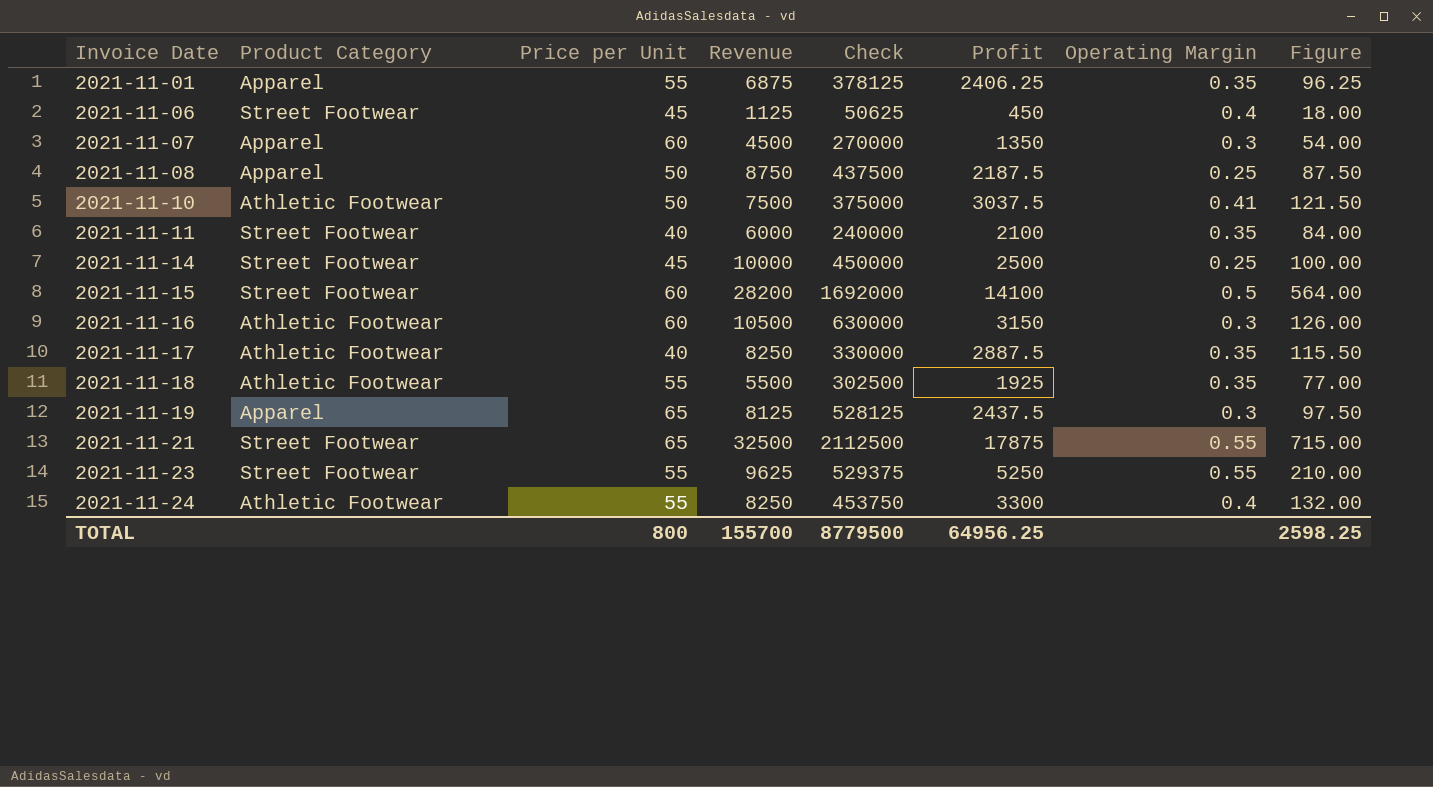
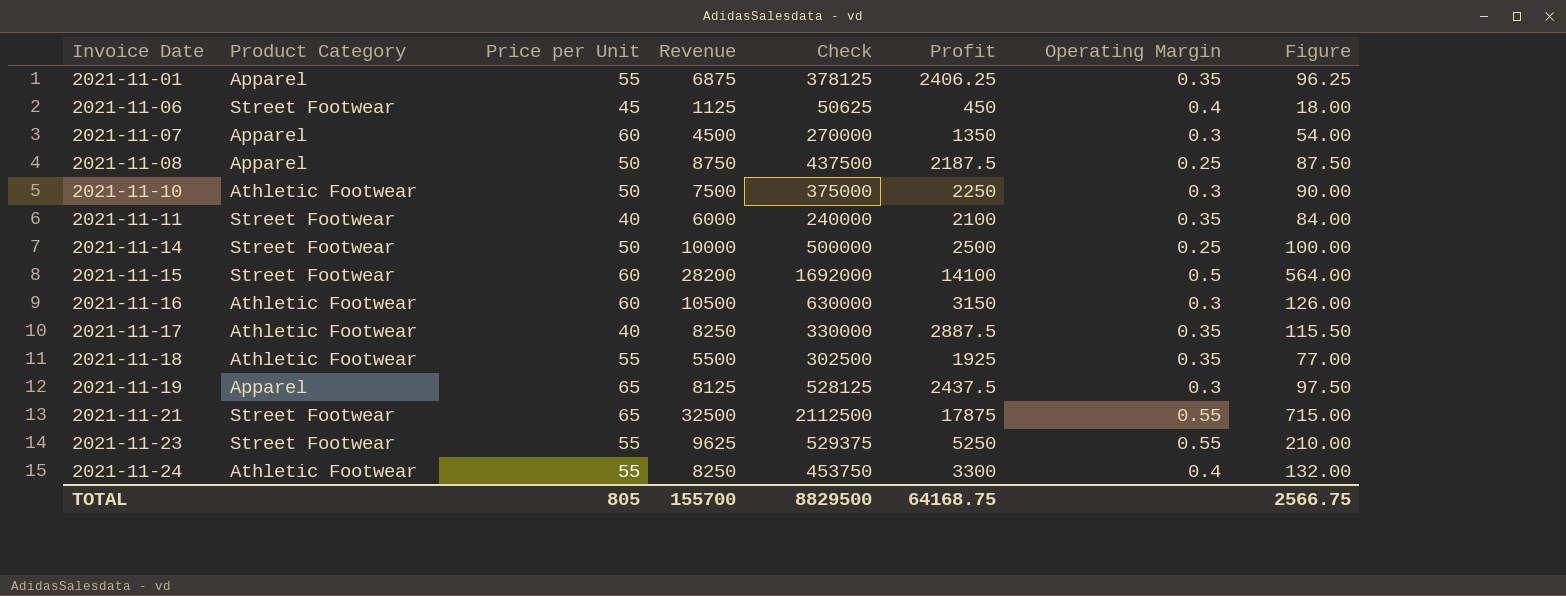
2021-11-10 | Profit: 3037.5 -> 2250
2021-11-10 | Operating Margin: 0.41 -> 0.3
2021-11-10 | Figure: 121.50 -> 90.00
2021-11-14 | Price per Unit: 45 -> 50
2021-11-14 | Check: 450000 -> 500000
TOTAL | Price per Unit: 800 -> 805
TOTAL | Check: 8779500 -> 8829500
TOTAL | Profit: 64956.25 -> 64168.75
TOTAL | Figure: 2598.25 -> 2566.75

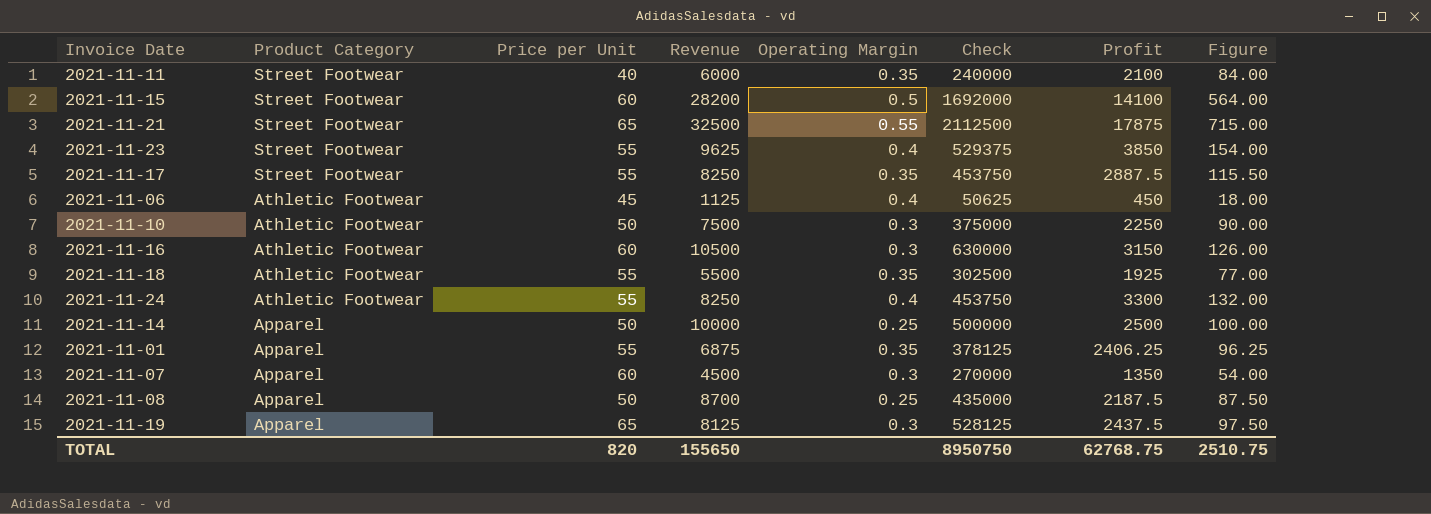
row order: Invoice Date ascending -> Product Category descending
column Operating Margin | position: 7 -> 5
2021-11-23 | Operating Margin: 0.55 -> 0.4
2021-11-23 | Profit: 5250 -> 3850
2021-11-23 | Figure: 210.00 -> 154.00
2021-11-17 | Product Category: Athletic Footwear -> Street Footwear
2021-11-17 | Price per Unit: 40 -> 55
2021-11-17 | Check: 330000 -> 453750
2021-11-06 | Product Category: Street Footwear -> Athletic Footwear
2021-11-14 | Product Category: Street Footwear -> Apparel
2021-11-08 | Revenue: 8750 -> 8700
2021-11-08 | Check: 437500 -> 435000
TOTAL | Price per Unit: 805 -> 820
TOTAL | Revenue: 155700 -> 155650
TOTAL | Check: 8829500 -> 8950750
TOTAL | Profit: 64168.75 -> 62768.75
TOTAL | Figure: 2566.75 -> 2510.75

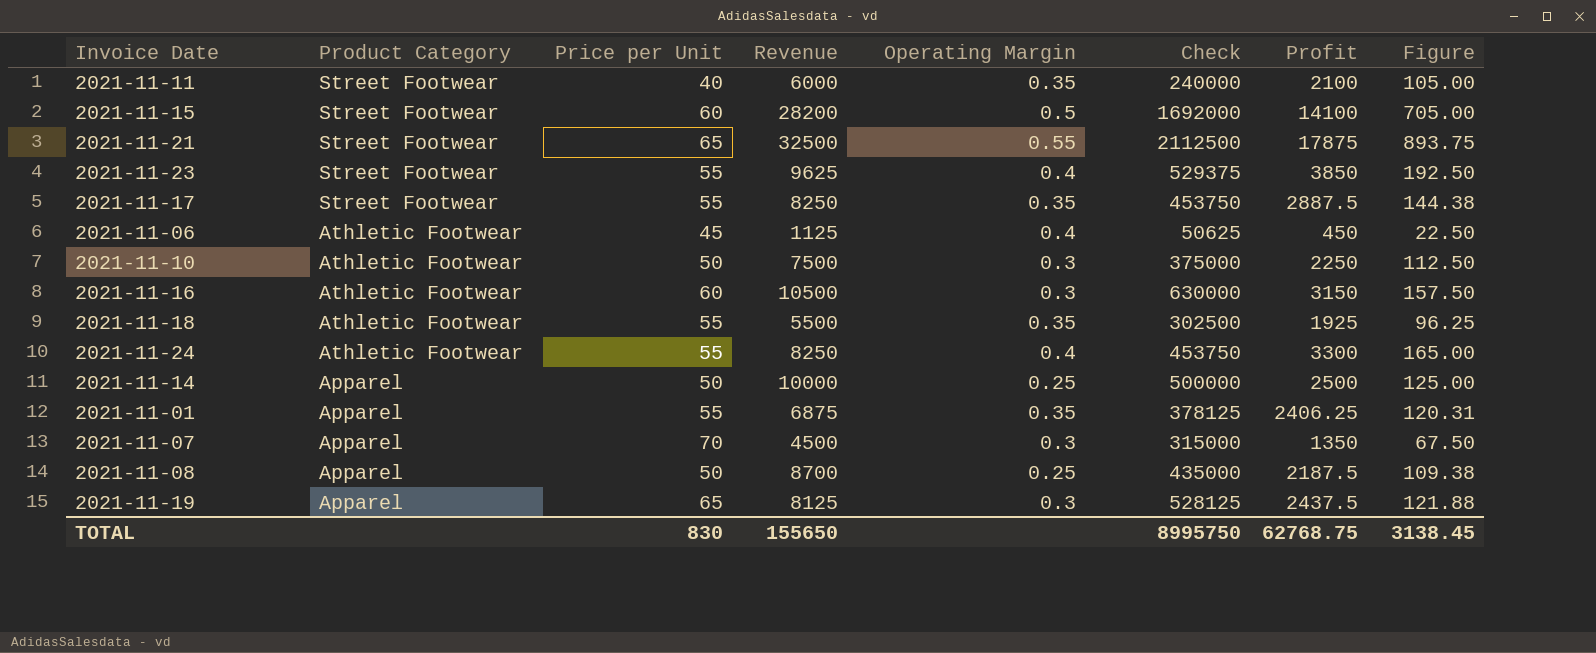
column Figure | formula: [Profit] * 0.04 -> [Profit] * 0.05
2021-11-07 | Price per Unit: 60 -> 70
2021-11-07 | Check: 270000 -> 315000
TOTAL | Price per Unit: 820 -> 830
TOTAL | Check: 8950750 -> 8995750
TOTAL | Figure: 2510.75 -> 3138.45

